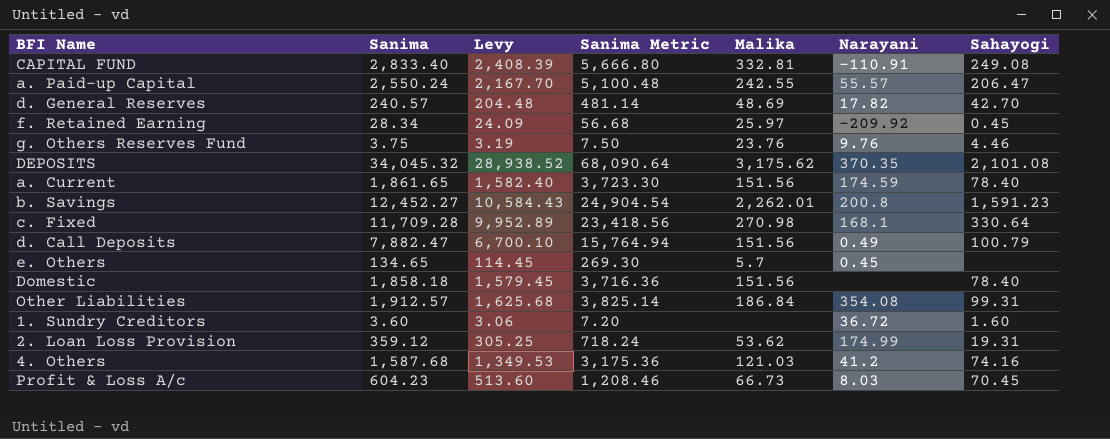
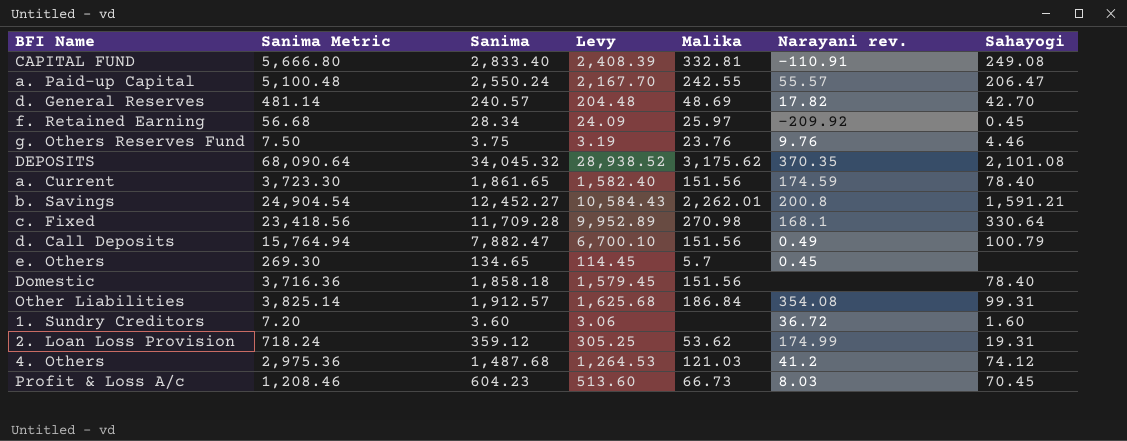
column Sanima Metric | position: 4 -> 2
column name: Narayani -> Narayani rev.
b. Savings | Sahayogi: 1,591.23 -> 1,591.21
4. Others | Sanima Metric: 3,175.36 -> 2,975.36
4. Others | Sanima: 1,587.68 -> 1,487.68
4. Others | Levy: 1,349.53 -> 1,264.53
4. Others | Sahayogi: 74.16 -> 74.12

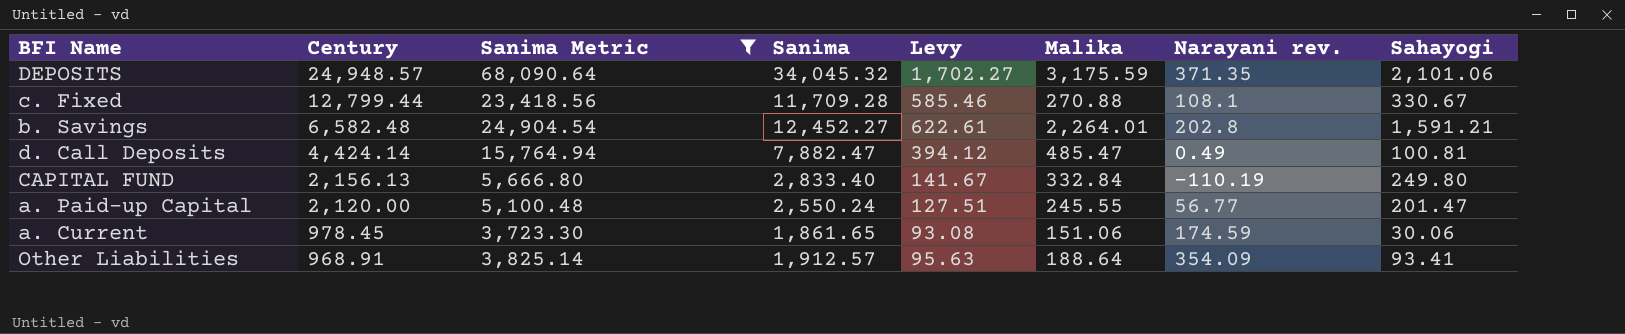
filter: none -> Sanima Metric >= 3,723.30
row order: none -> Century descending
column Century | position: none -> 2
column Levy | formula: [Sanima] * 0.85 -> [Sanima] * 0.05
DEPOSITS | Malika: 3,175.62 -> 3,175.59
DEPOSITS | Narayani rev.: 370.35 -> 371.35
DEPOSITS | Sahayogi: 2,101.08 -> 2,101.06
c. Fixed | Malika: 270.98 -> 270.88
c. Fixed | Narayani rev.: 168.1 -> 108.1
c. Fixed | Sahayogi: 330.64 -> 330.67
b. Savings | Malika: 2,262.01 -> 2,264.01
b. Savings | Narayani rev.: 200.8 -> 202.8
d. Call Deposits | Malika: 151.56 -> 485.47
d. Call Deposits | Sahayogi: 100.79 -> 100.81
CAPITAL FUND | Malika: 332.81 -> 332.84
CAPITAL FUND | Narayani rev.: -110.91 -> -110.19
CAPITAL FUND | Sahayogi: 249.08 -> 249.80
a. Paid-up Capital | Malika: 242.55 -> 245.55
a. Paid-up Capital | Narayani rev.: 55.57 -> 56.77
a. Paid-up Capital | Sahayogi: 206.47 -> 201.47
a. Current | Malika: 151.56 -> 151.06
a. Current | Sahayogi: 78.40 -> 30.06
Other Liabilities | Malika: 186.84 -> 188.64
Other Liabilities | Narayani rev.: 354.08 -> 354.09
Other Liabilities | Sahayogi: 99.31 -> 93.41

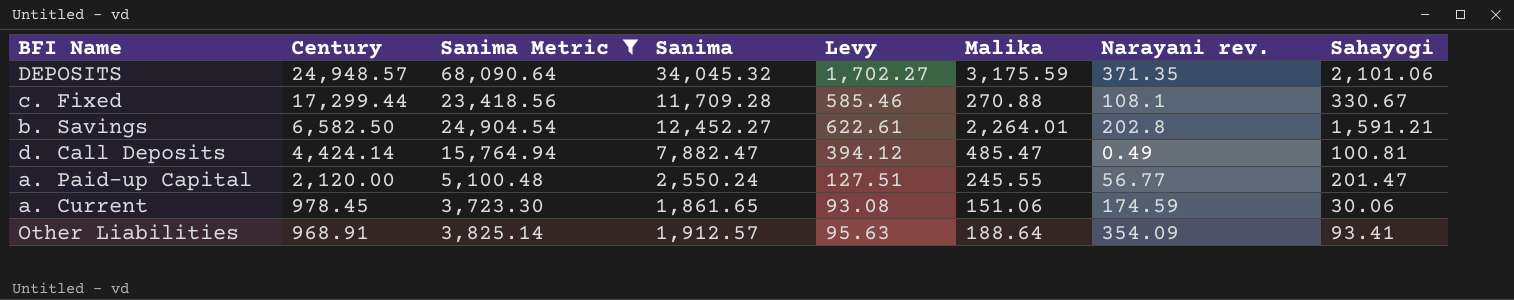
row CAPITAL FUND: 2,156.13 | 5,666.80 | 2,833.40 | 141.67 | 332.84 | -110.19 | 249.80 -> none
c. Fixed | Century: 12,799.44 -> 17,299.44
b. Savings | Century: 6,582.48 -> 6,582.50

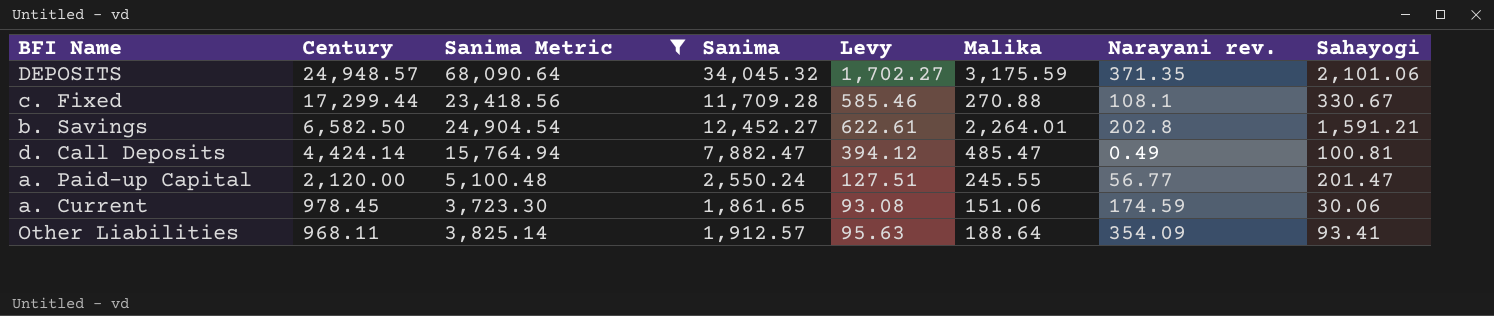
Other Liabilities | Century: 968.91 -> 968.11

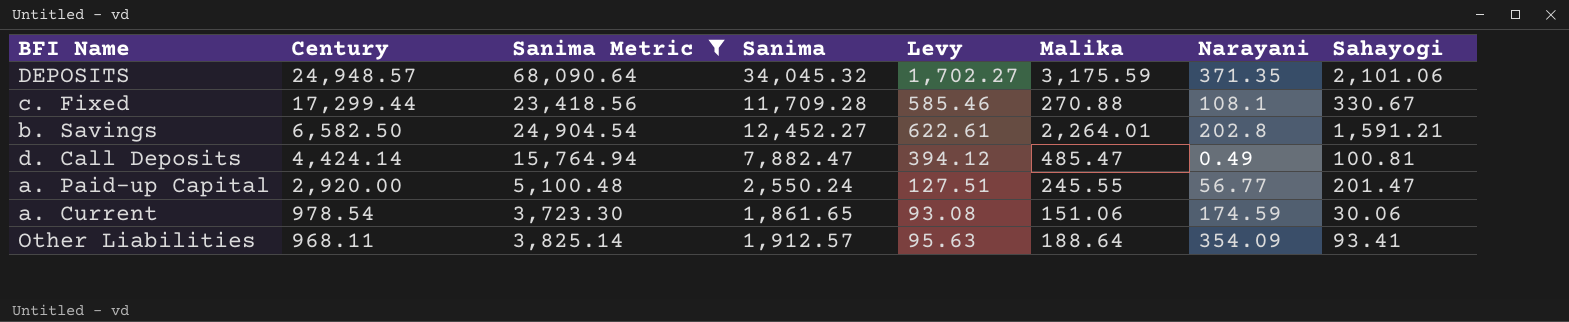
column name: Narayani rev. -> Narayani
a. Paid-up Capital | Century: 2,120.00 -> 2,920.00
a. Current | Century: 978.45 -> 978.54

